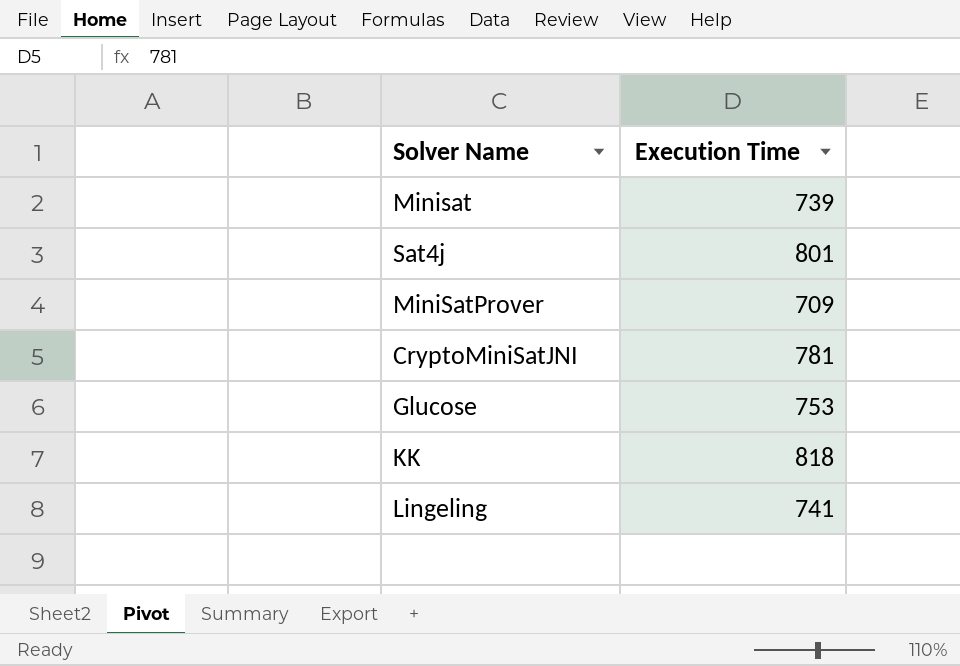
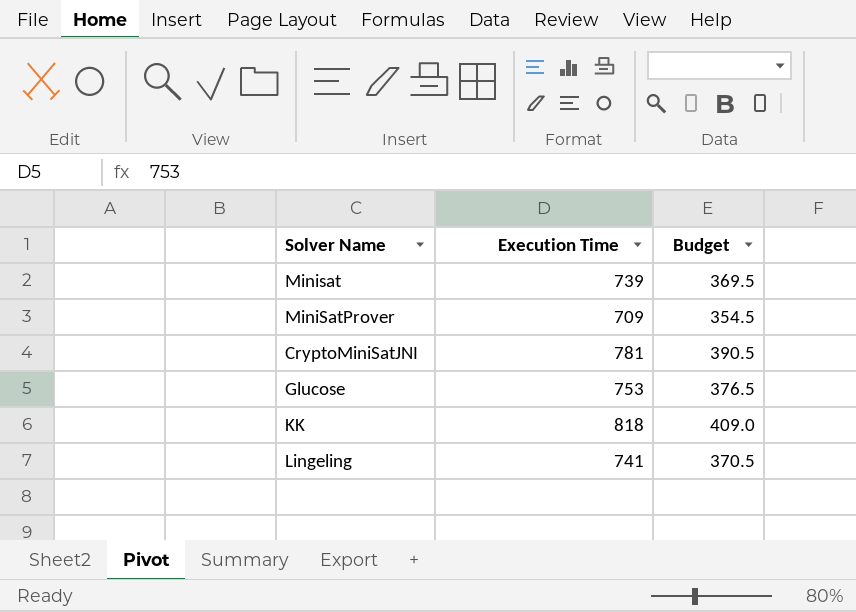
column Budget | formula: none -> [Execution Time] * 0.5
row Sat4j: 801 -> none

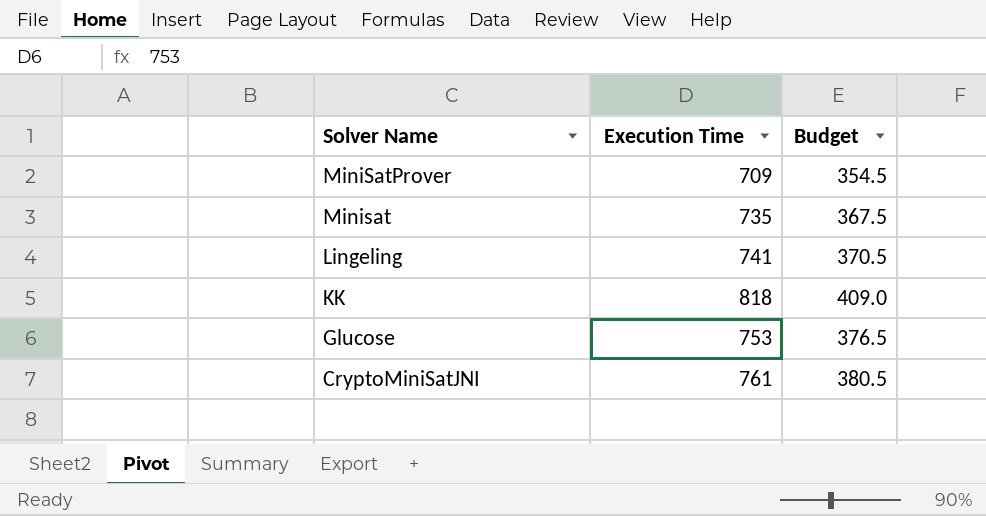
row order: none -> Solver Name descending
Minisat | Execution Time: 739 -> 735
Minisat | Budget: 369.5 -> 367.5
CryptoMiniSatJNI | Execution Time: 781 -> 761
CryptoMiniSatJNI | Budget: 390.5 -> 380.5

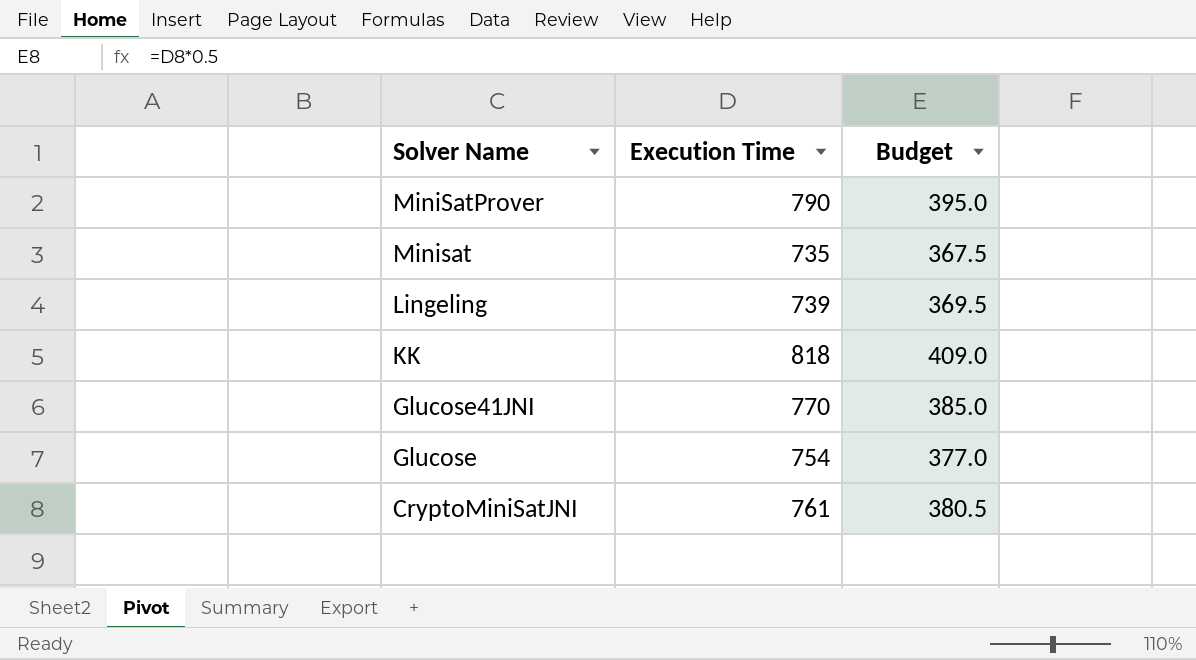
MiniSatProver | Execution Time: 709 -> 790
MiniSatProver | Budget: 354.5 -> 395.0
Lingeling | Execution Time: 741 -> 739
Lingeling | Budget: 370.5 -> 369.5
row Glucose41JNI: none -> 770 | 385.0
Glucose | Execution Time: 753 -> 754
Glucose | Budget: 376.5 -> 377.0

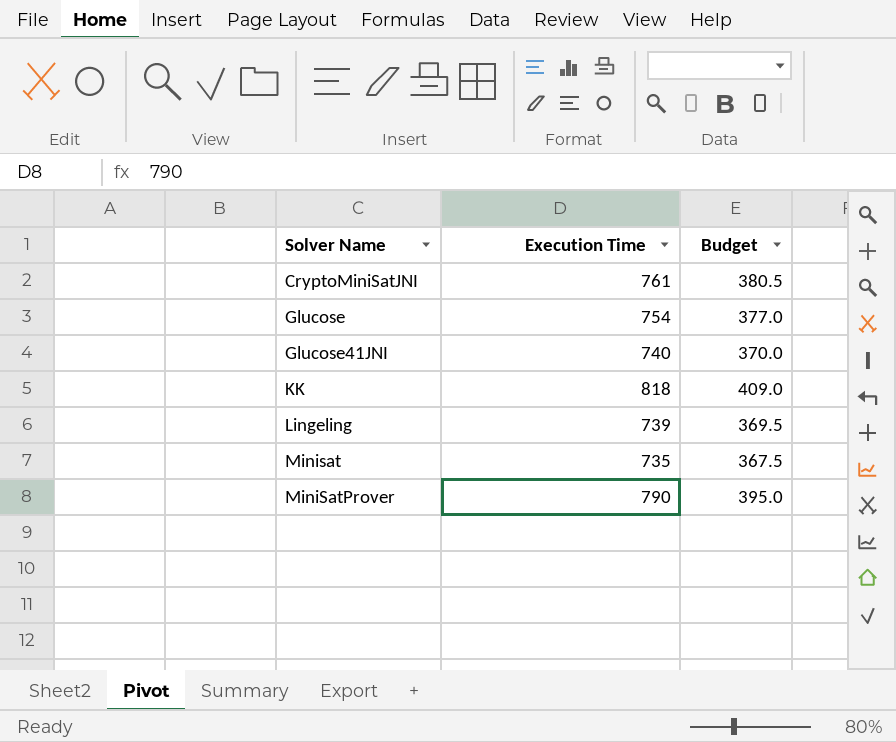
row order: Solver Name descending -> Solver Name ascending
Glucose41JNI | Execution Time: 770 -> 740
Glucose41JNI | Budget: 385.0 -> 370.0

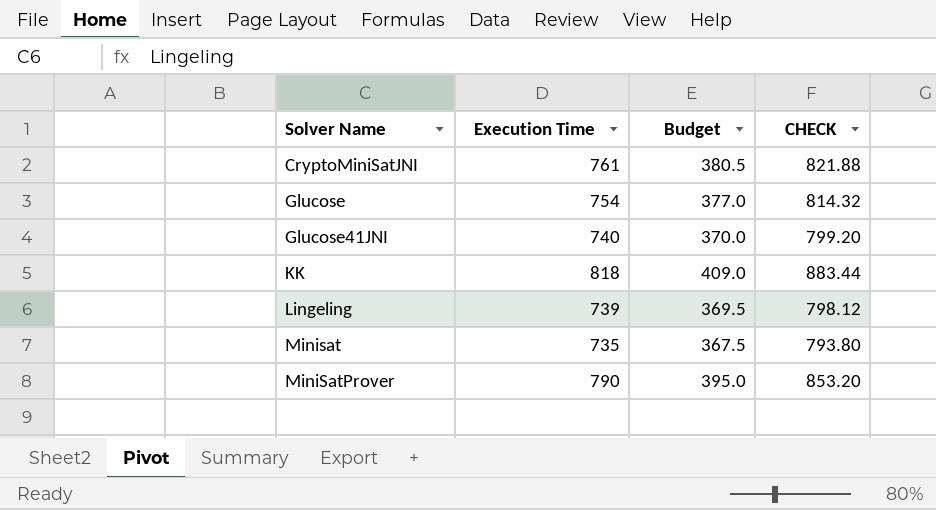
column CHECK | formula: none -> [Execution Time] * 1.08

